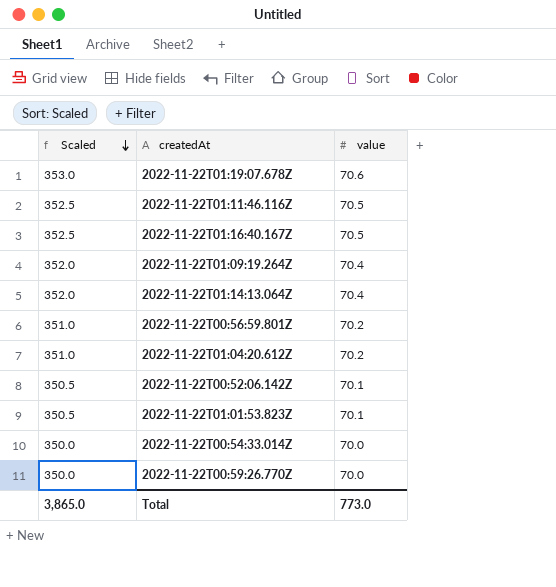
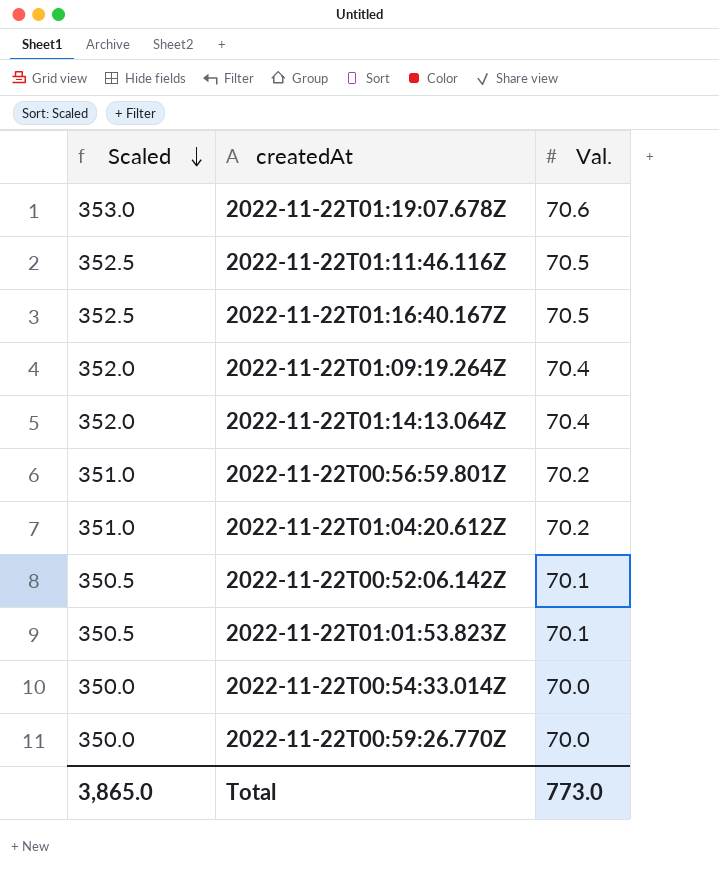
column name: value -> Val.

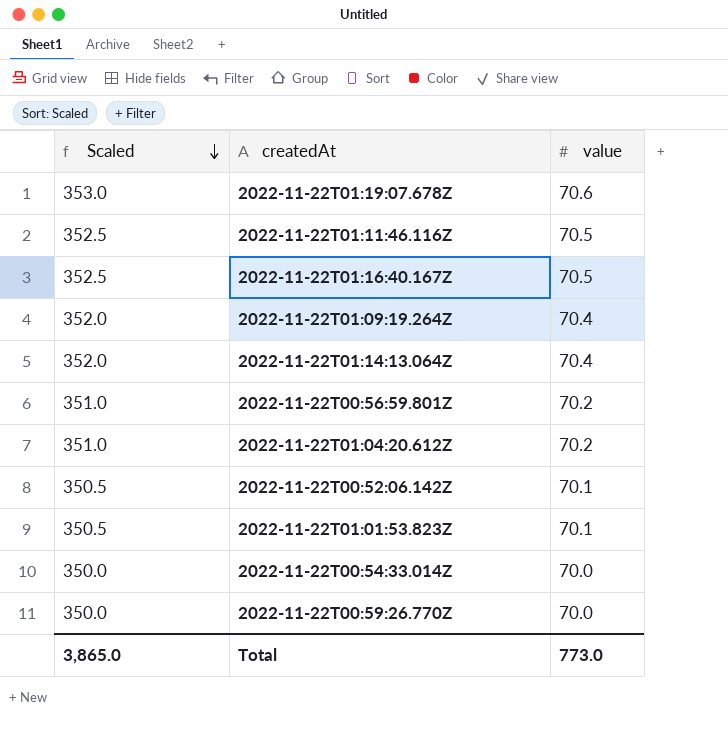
column name: Val. -> value

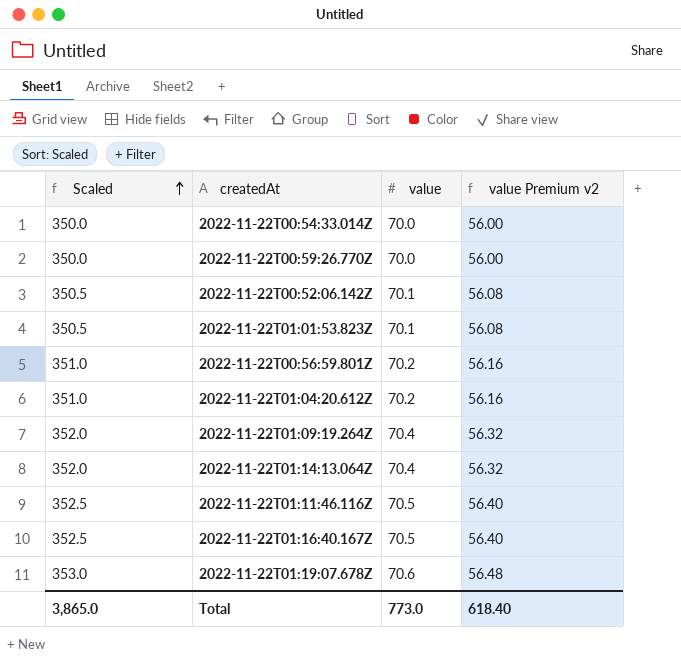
row order: Scaled descending -> Scaled ascending
column value Premium v2 | formula: none -> [value] * 0.8

